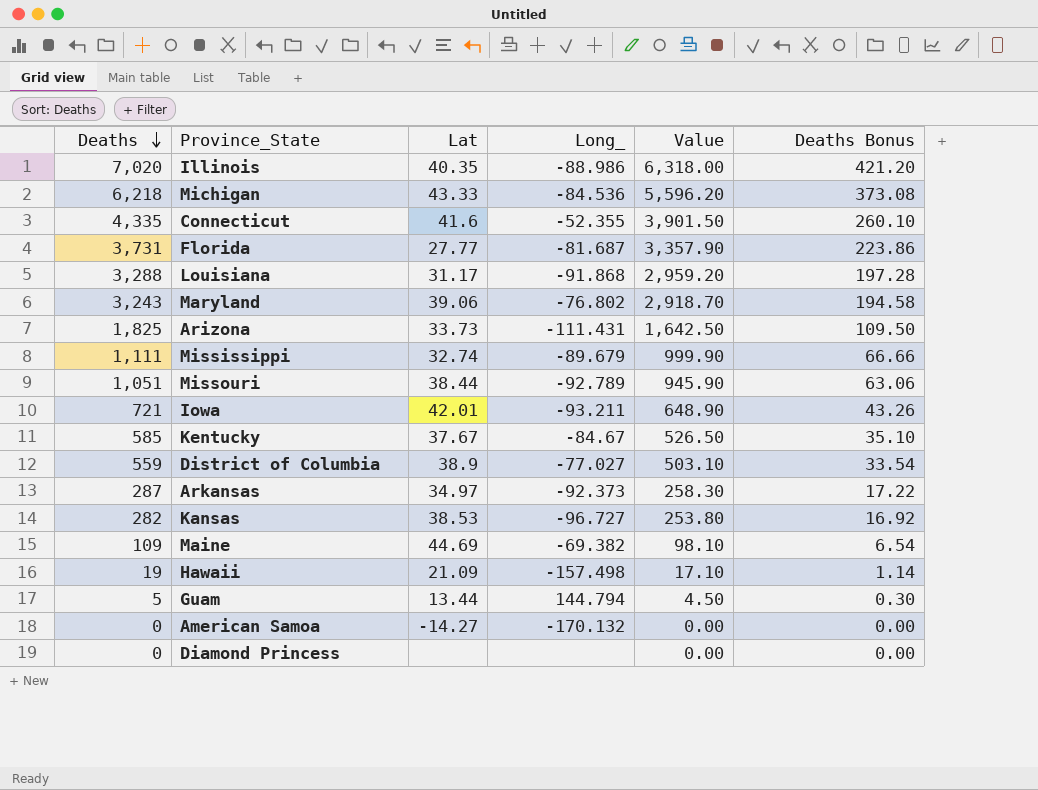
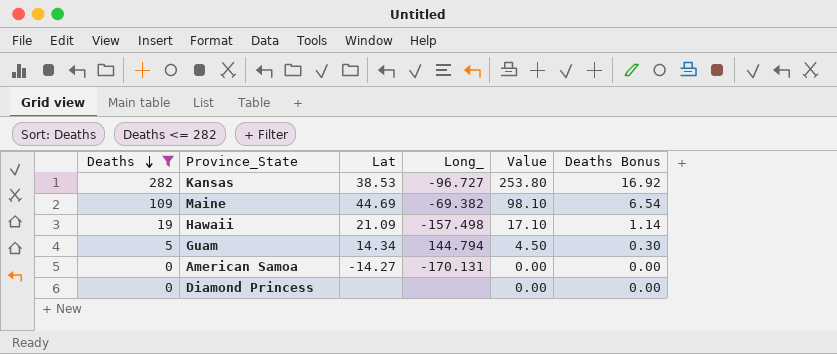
filter: none -> Deaths <= 282
Guam | Lat: 13.44 -> 14.34
American Samoa | Long_: -170.132 -> -170.131

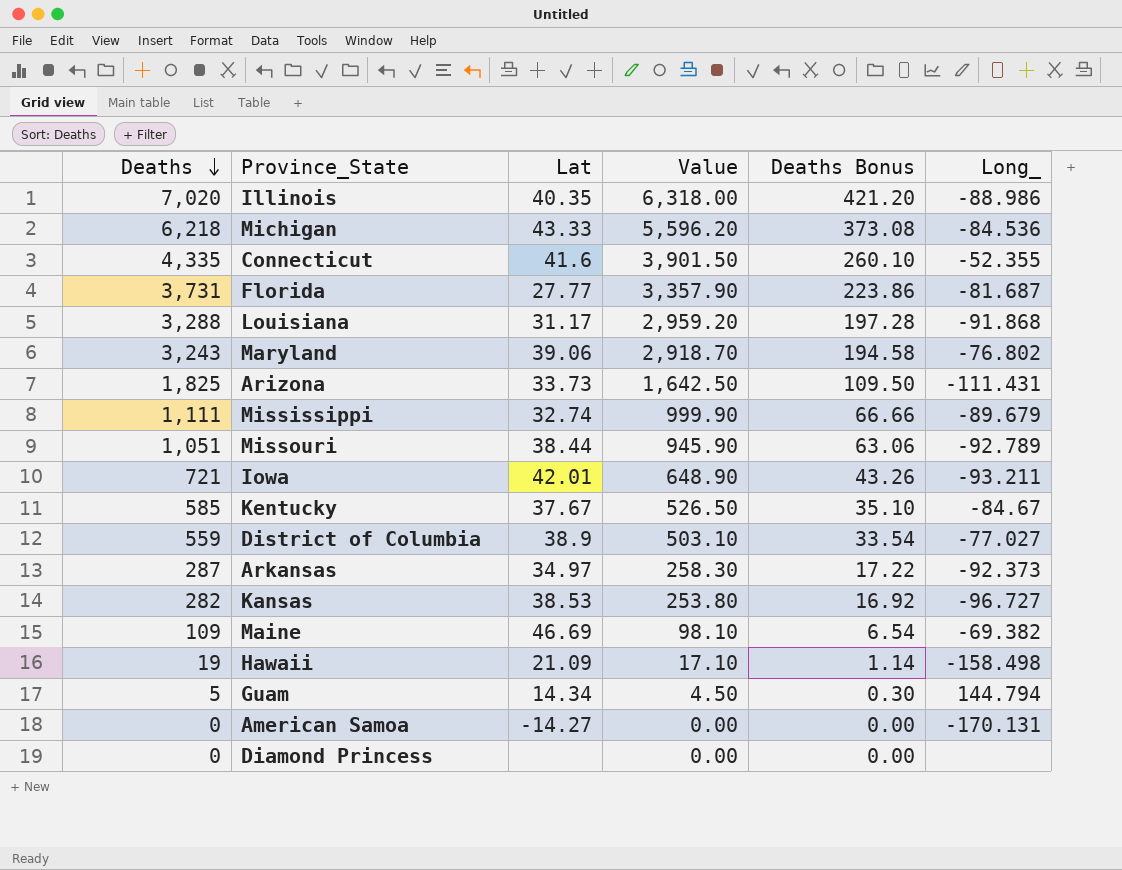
filter: Deaths <= 282 -> none
column Long_ | position: 4 -> 6
Maine | Lat: 44.69 -> 46.69
Hawaii | Long_: -157.498 -> -158.498

